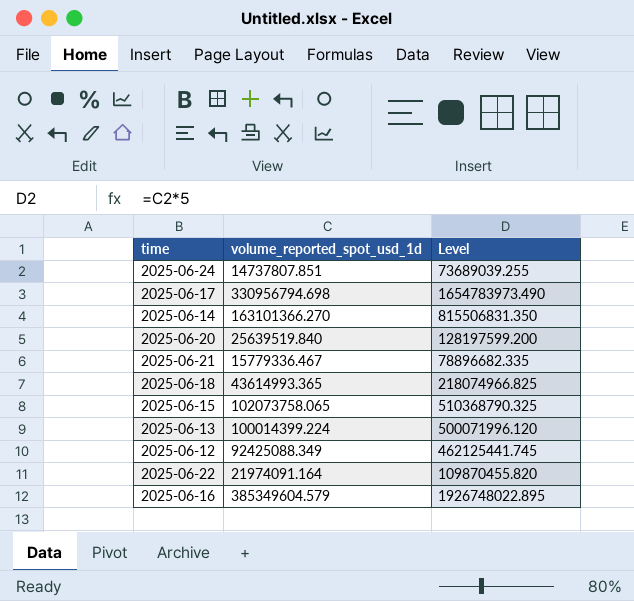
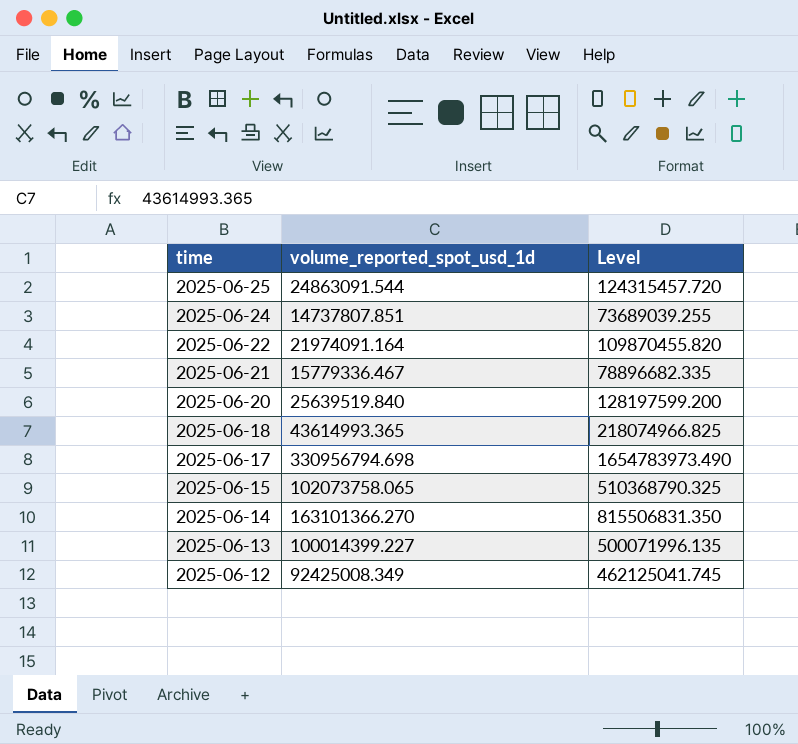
row order: none -> time descending
row 2025-06-16: 385349604.579 | 1926748022.895 -> none
row 2025-06-25: none -> 24863091.544 | 124315457.720
2025-06-13 | volume_reported_spot_usd_1d: 100014399.224 -> 100014399.227
2025-06-13 | Level: 500071996.120 -> 500071996.135
2025-06-12 | volume_reported_spot_usd_1d: 92425088.349 -> 92425008.349
2025-06-12 | Level: 462125441.745 -> 462125041.745

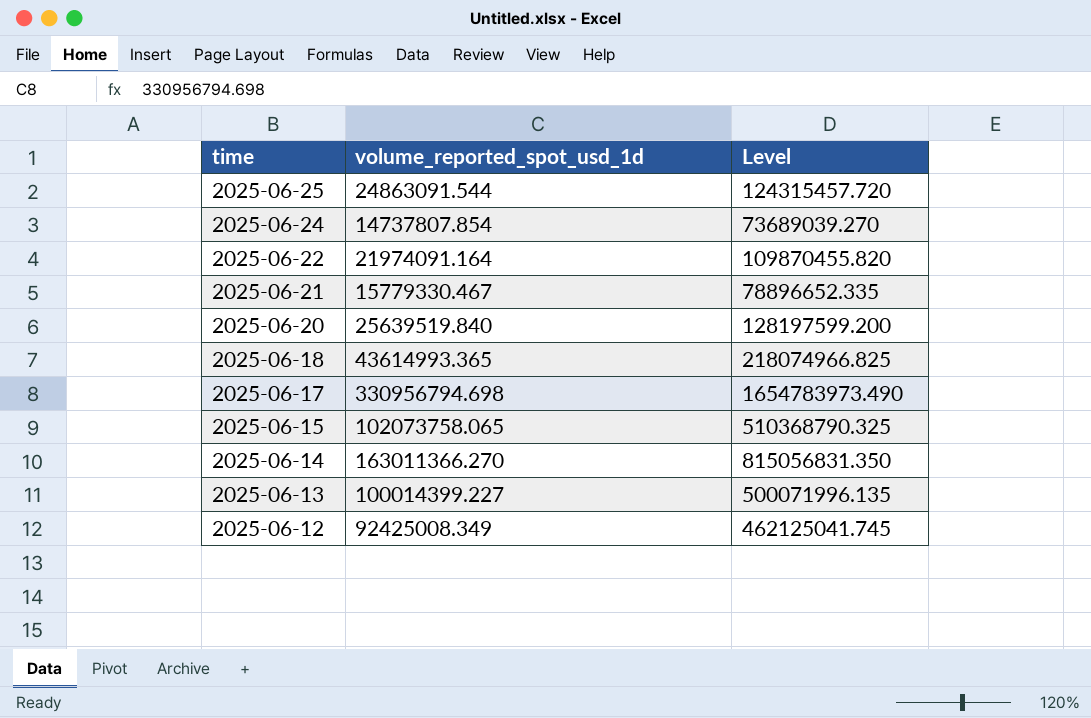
2025-06-24 | volume_reported_spot_usd_1d: 14737807.851 -> 14737807.854
2025-06-24 | Level: 73689039.255 -> 73689039.270
2025-06-21 | volume_reported_spot_usd_1d: 15779336.467 -> 15779330.467
2025-06-21 | Level: 78896682.335 -> 78896652.335
2025-06-14 | volume_reported_spot_usd_1d: 163101366.270 -> 163011366.270
2025-06-14 | Level: 815506831.350 -> 815056831.350

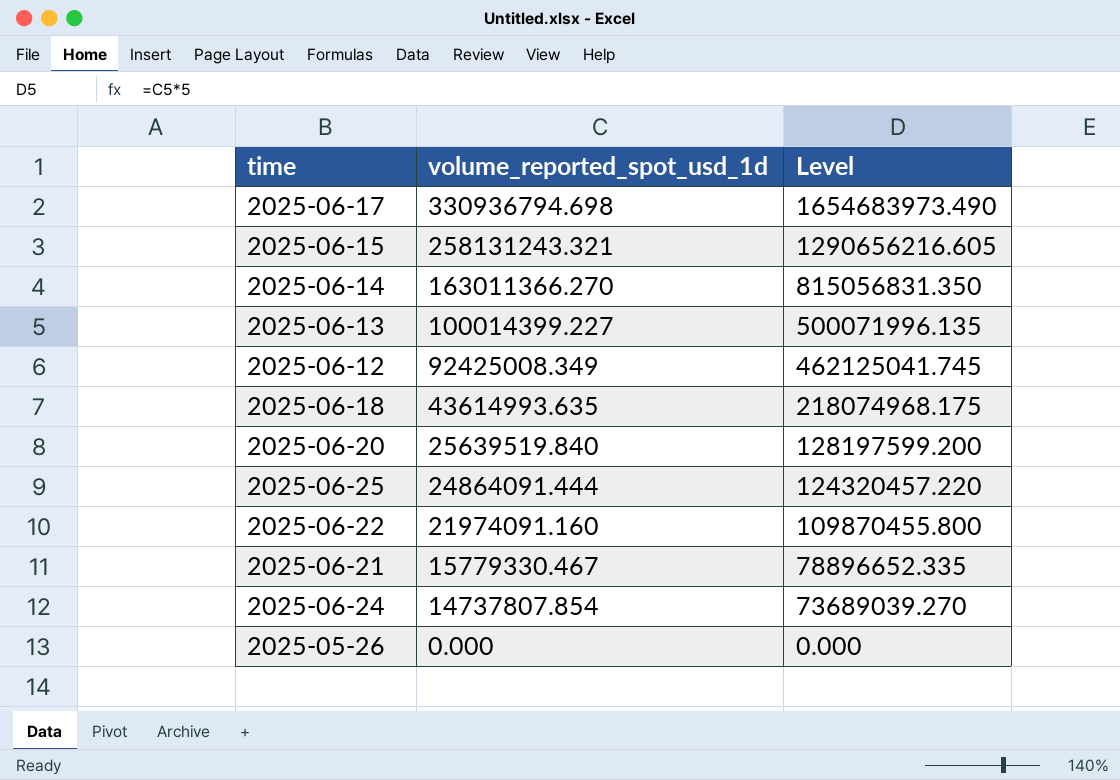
row order: time descending -> volume_reported_spot_usd_1d descending
2025-06-17 | volume_reported_spot_usd_1d: 330956794.698 -> 330936794.698
2025-06-17 | Level: 1654783973.490 -> 1654683973.490
2025-06-15 | volume_reported_spot_usd_1d: 102073758.065 -> 258131243.321
2025-06-15 | Level: 510368790.325 -> 1290656216.605
2025-06-18 | volume_reported_spot_usd_1d: 43614993.365 -> 43614993.635
2025-06-18 | Level: 218074966.825 -> 218074968.175
2025-06-25 | volume_reported_spot_usd_1d: 24863091.544 -> 24864091.444
2025-06-25 | Level: 124315457.720 -> 124320457.220
2025-06-22 | volume_reported_spot_usd_1d: 21974091.164 -> 21974091.160
2025-06-22 | Level: 109870455.820 -> 109870455.800
row 2025-05-26: none -> 0.000 | 0.000

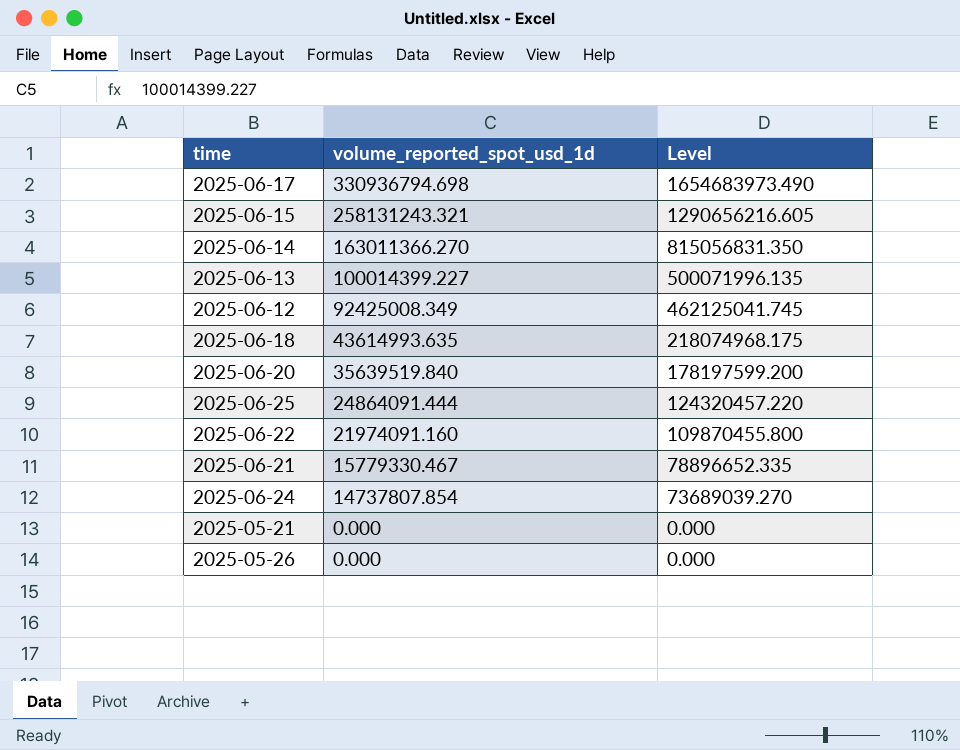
2025-06-20 | volume_reported_spot_usd_1d: 25639519.840 -> 35639519.840
2025-06-20 | Level: 128197599.200 -> 178197599.200
row 2025-05-21: none -> 0.000 | 0.000

